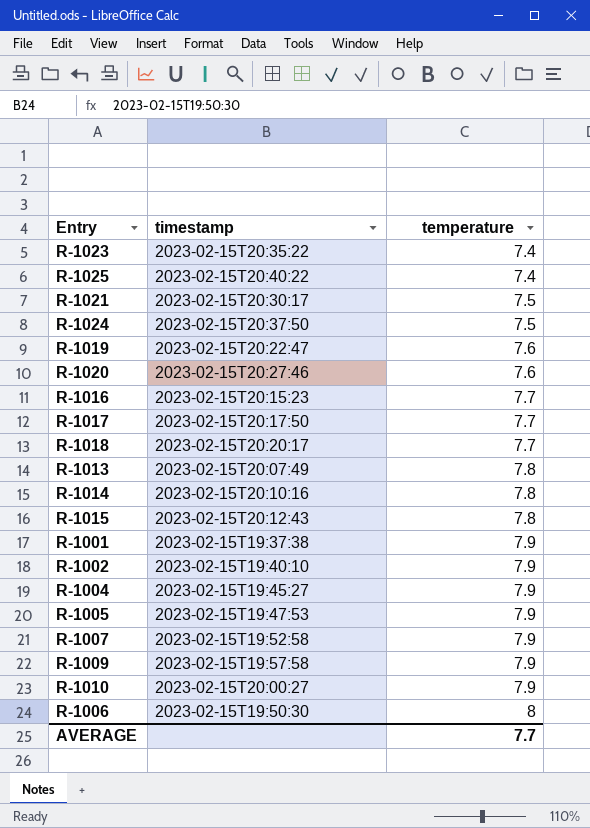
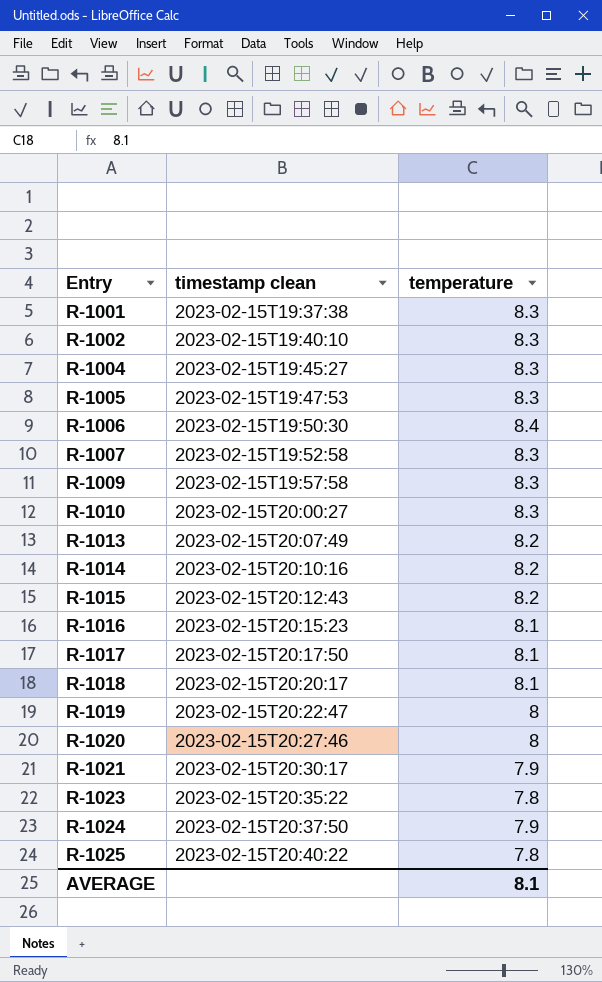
row order: temperature ascending -> Entry ascending
column name: timestamp -> timestamp clean
R-1001 | temperature: 7.9 -> 8.3
R-1002 | temperature: 7.9 -> 8.3
R-1004 | temperature: 7.9 -> 8.3
R-1005 | temperature: 7.9 -> 8.3
R-1006 | temperature: 8 -> 8.4
R-1007 | temperature: 7.9 -> 8.3
R-1009 | temperature: 7.9 -> 8.3
R-1010 | temperature: 7.9 -> 8.3
R-1013 | temperature: 7.8 -> 8.2
R-1014 | temperature: 7.8 -> 8.2
R-1015 | temperature: 7.8 -> 8.2
R-1016 | temperature: 7.7 -> 8.1
R-1017 | temperature: 7.7 -> 8.1
R-1018 | temperature: 7.7 -> 8.1
R-1019 | temperature: 7.6 -> 8
R-1020 | temperature: 7.6 -> 8
R-1021 | temperature: 7.5 -> 7.9
R-1023 | temperature: 7.4 -> 7.8
R-1024 | temperature: 7.5 -> 7.9
R-1025 | temperature: 7.4 -> 7.8
AVERAGE | temperature: 7.7 -> 8.1

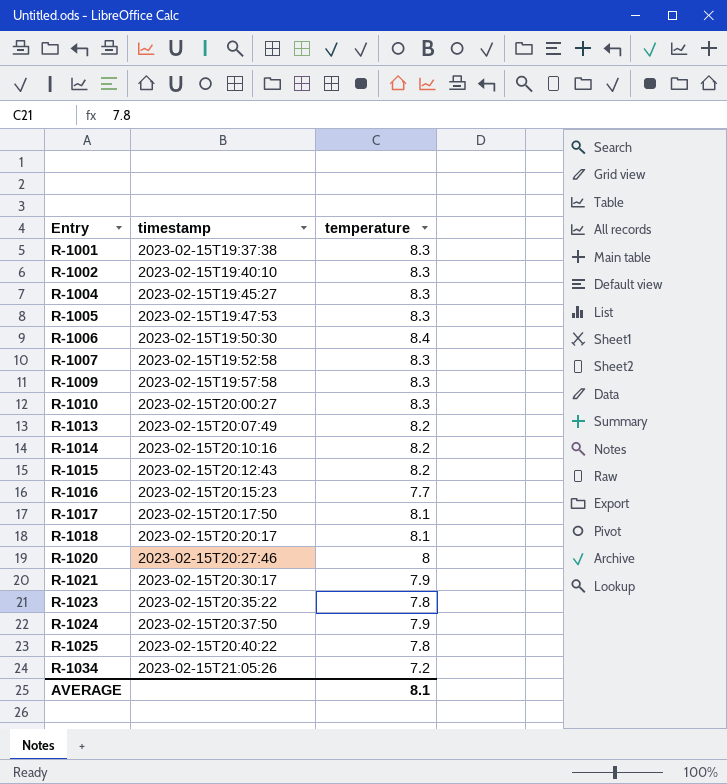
column name: timestamp clean -> timestamp
row R-1019: 2023-02-15T20:22:47 | 8 -> none
R-1016 | temperature: 8.1 -> 7.7
row R-1034: none -> 2023-02-15T21:05:26 | 7.2

